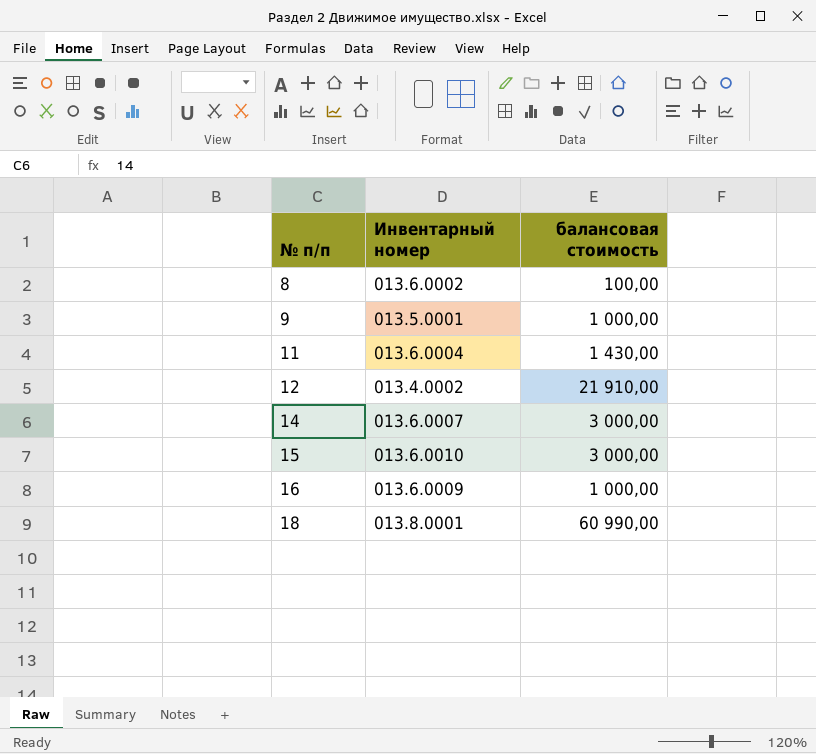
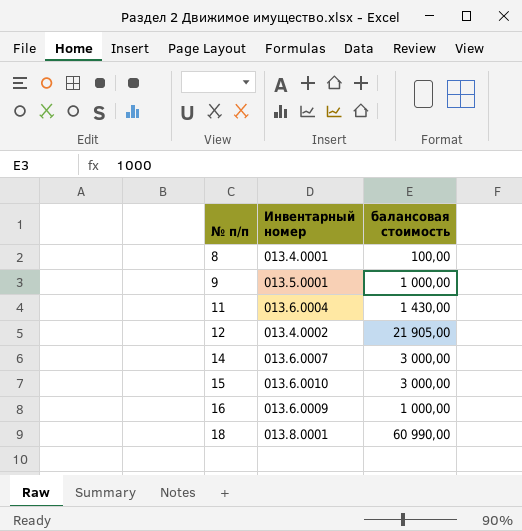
8 | Инвентарный номер: 013.6.0002 -> 013.4.0001
12 | балансовая стоимость: 21 910,00 -> 21 905,00

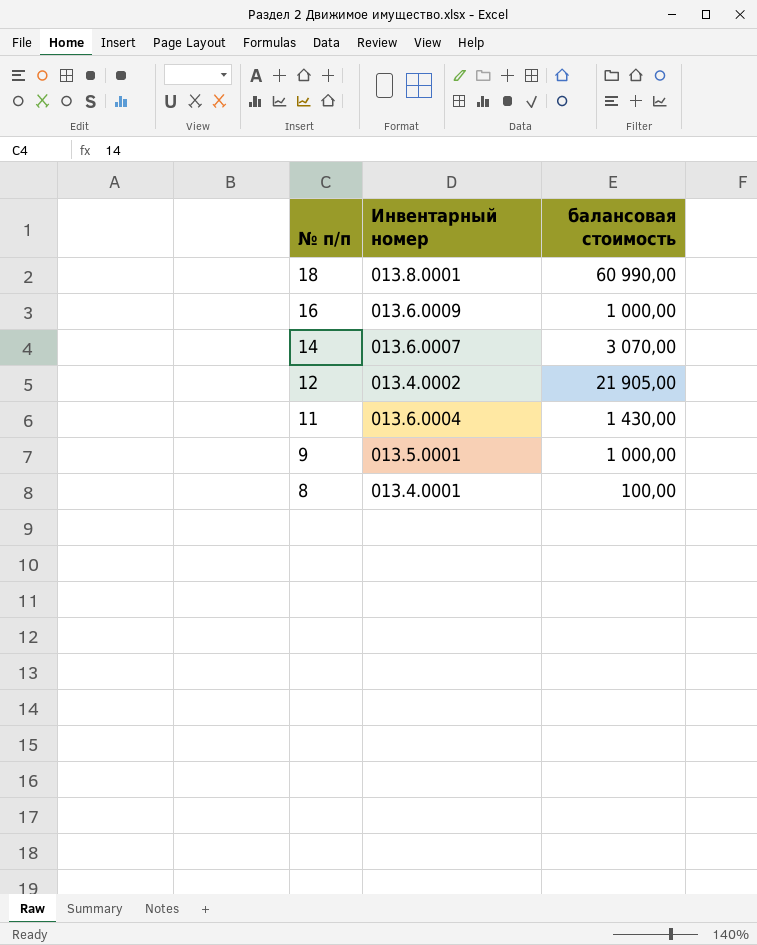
row order: № п/п ascending -> № п/п descending
row 15: 013.6.0010 | 3 000,00 -> none
14 | балансовая стоимость: 3 000,00 -> 3 070,00

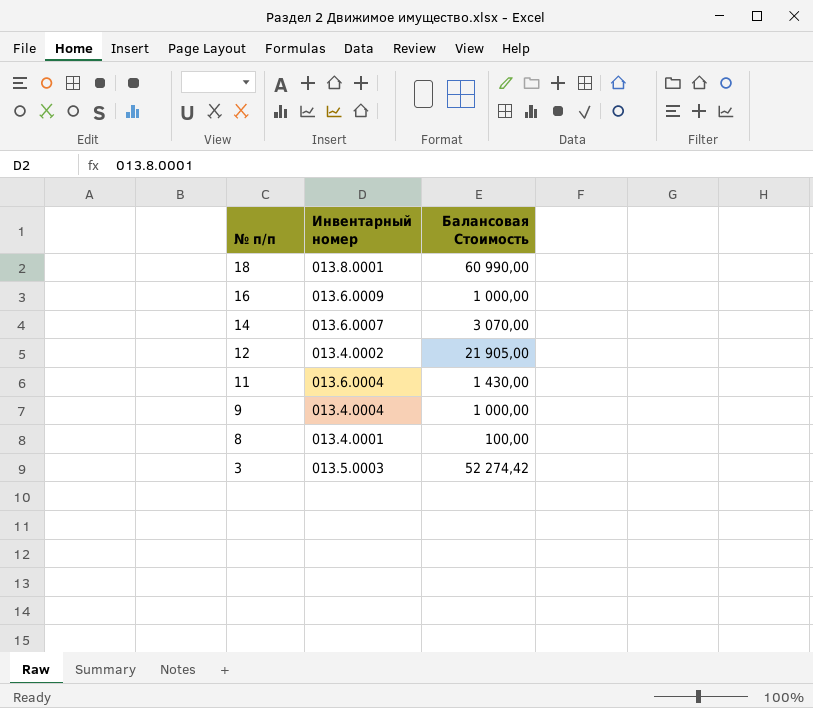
column name: балансовая стоимость -> Балансовая Стоимость
9 | Инвентарный номер: 013.5.0001 -> 013.4.0004
row 3: none -> 013.5.0003 | 52 274,42

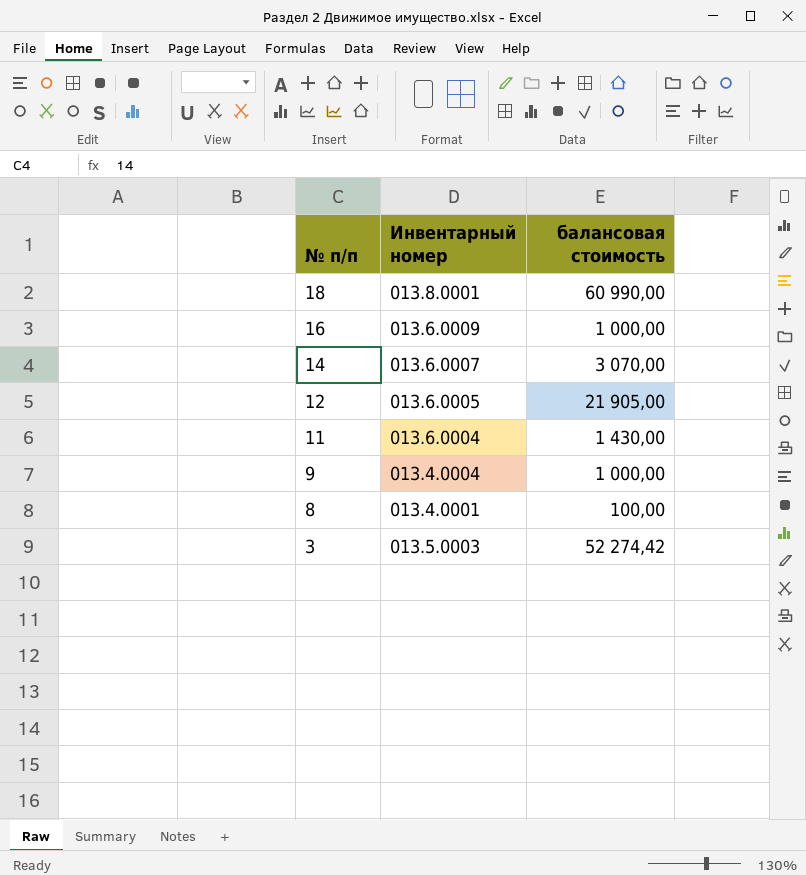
column name: Балансовая Стоимость -> балансовая стоимость
12 | Инвентарный номер: 013.4.0002 -> 013.6.0005

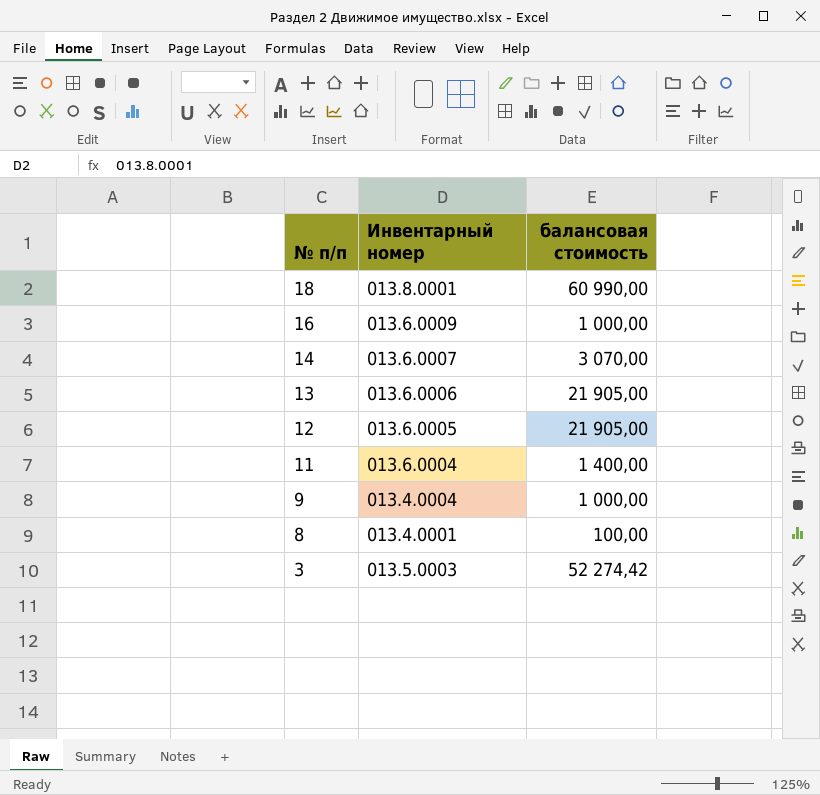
row 13: none -> 013.6.0006 | 21 905,00
11 | балансовая стоимость: 1 430,00 -> 1 400,00

